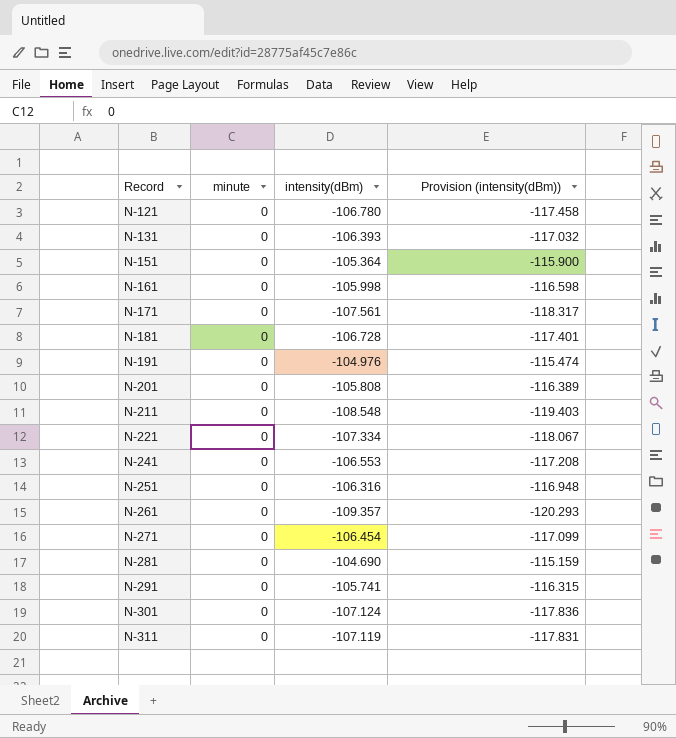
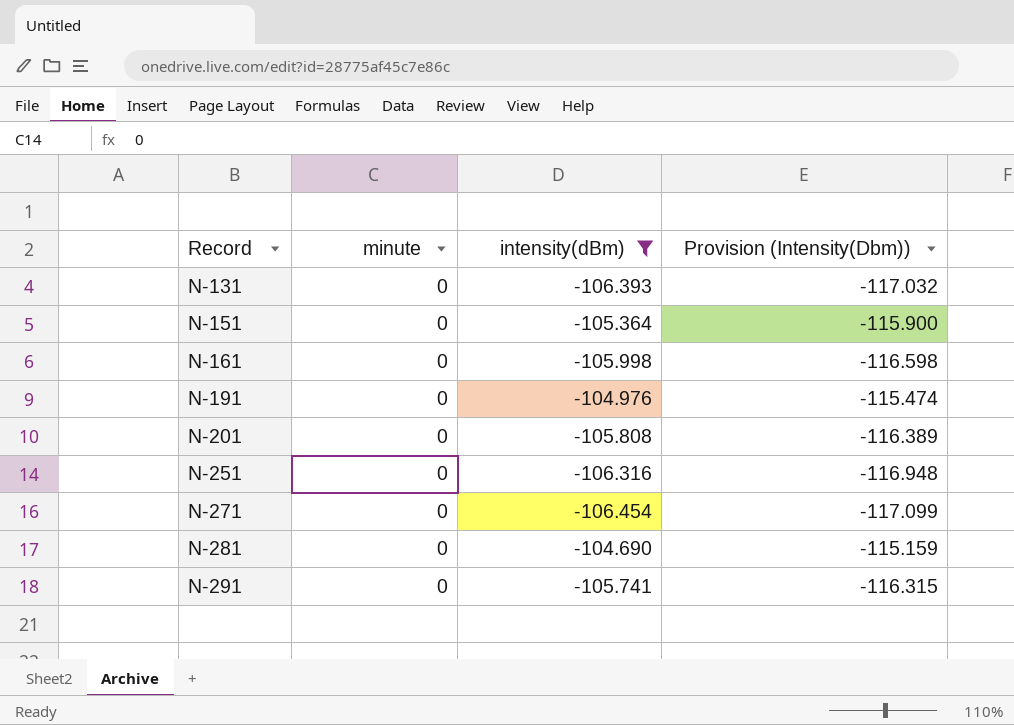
filter: none -> intensity(dBm) >= -106.454
column name: Provision (intensity(dBm)) -> Provision (Intensity(Dbm))

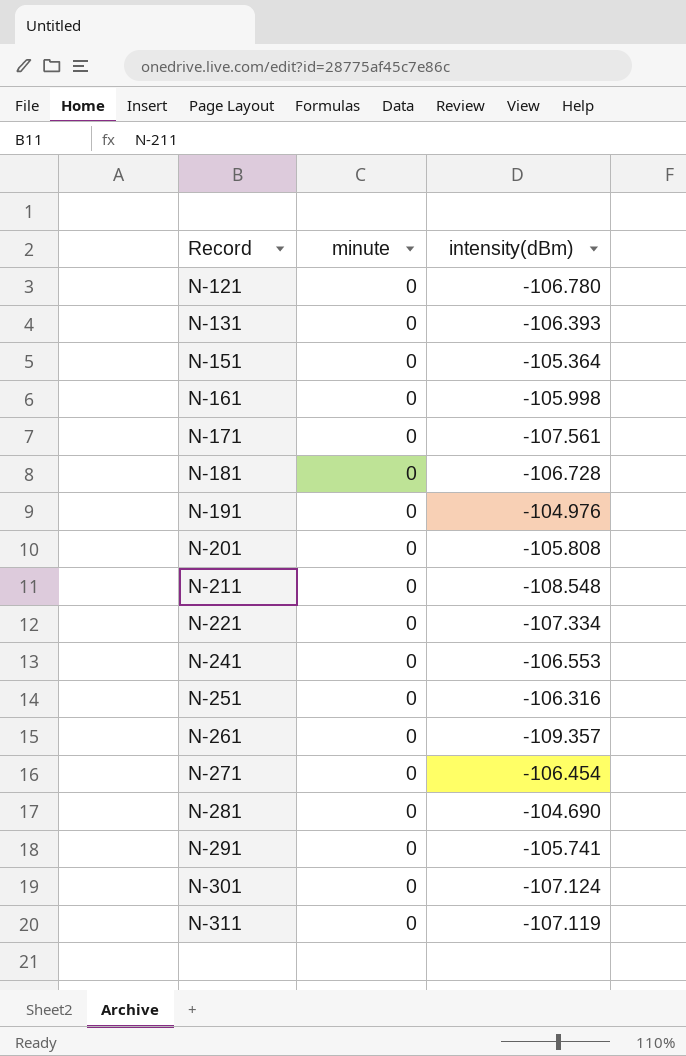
filter: intensity(dBm) >= -106.454 -> none
column Provision (Intensity(Dbm)) | formula: [intensity(dBm)] * 1.1 -> none

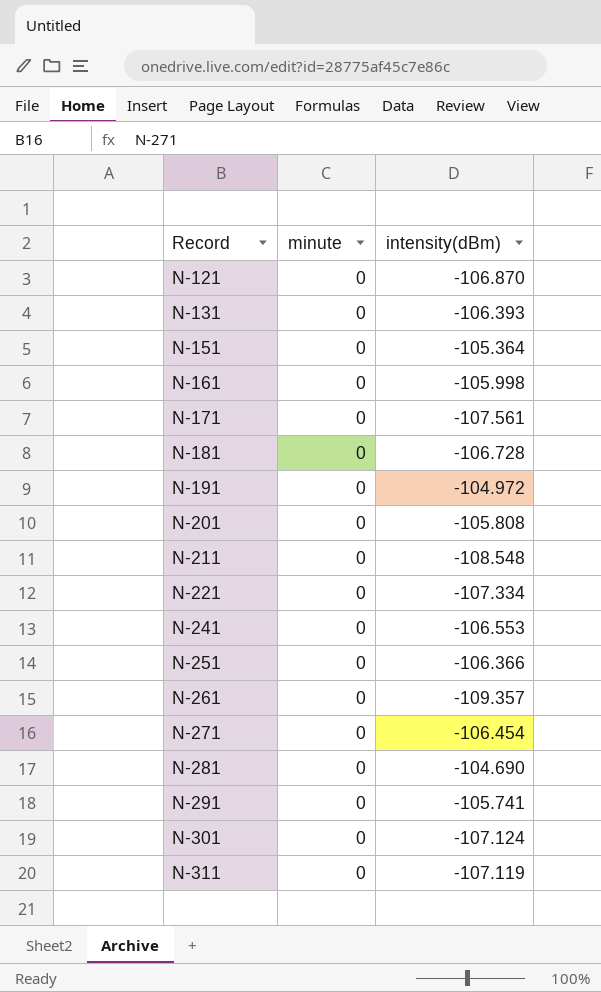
N-121 | intensity(dBm): -106.780 -> -106.870
N-191 | intensity(dBm): -104.976 -> -104.972
N-251 | intensity(dBm): -106.316 -> -106.366

